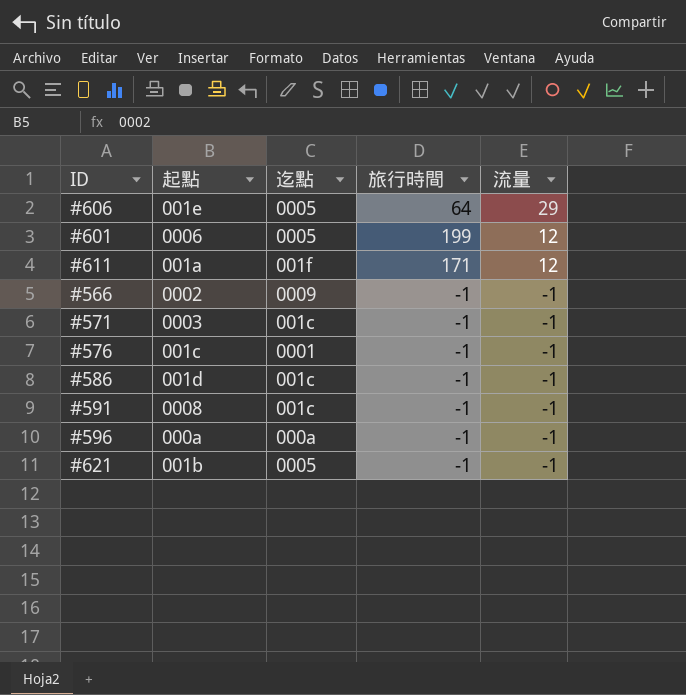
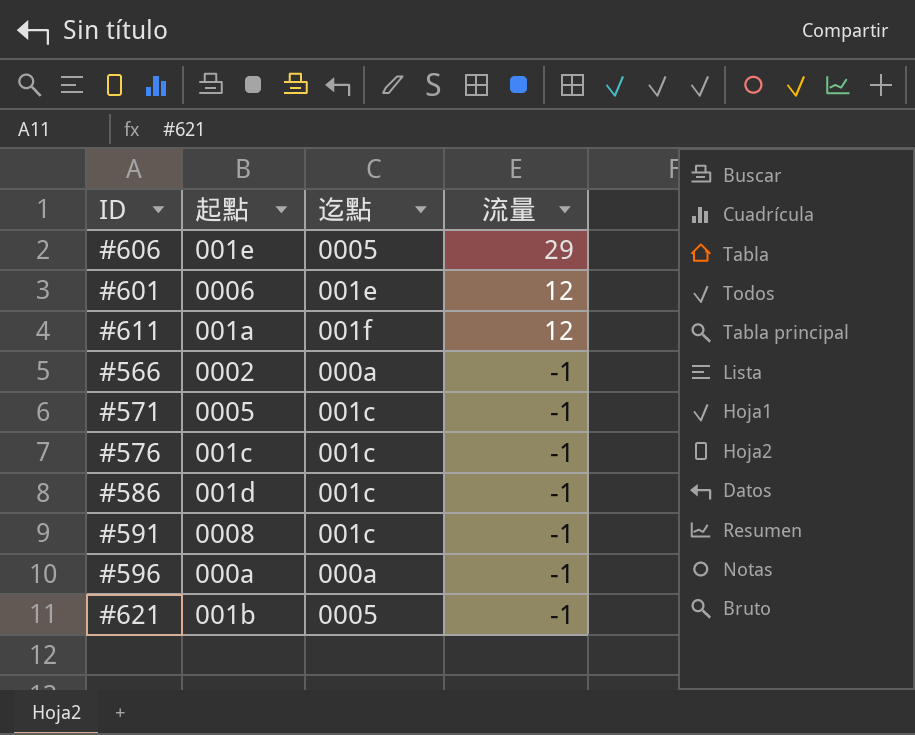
column 旅行時間 | position: 4 -> none
#601 | 迄點: 0005 -> 001e
#566 | 迄點: 0009 -> 000a
#571 | 起點: 0003 -> 0005
#576 | 迄點: 0001 -> 001c

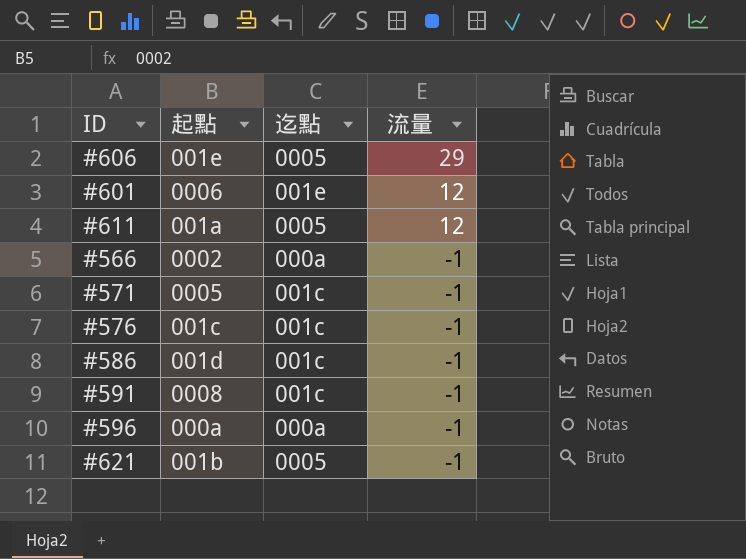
#611 | 迄點: 001f -> 0005

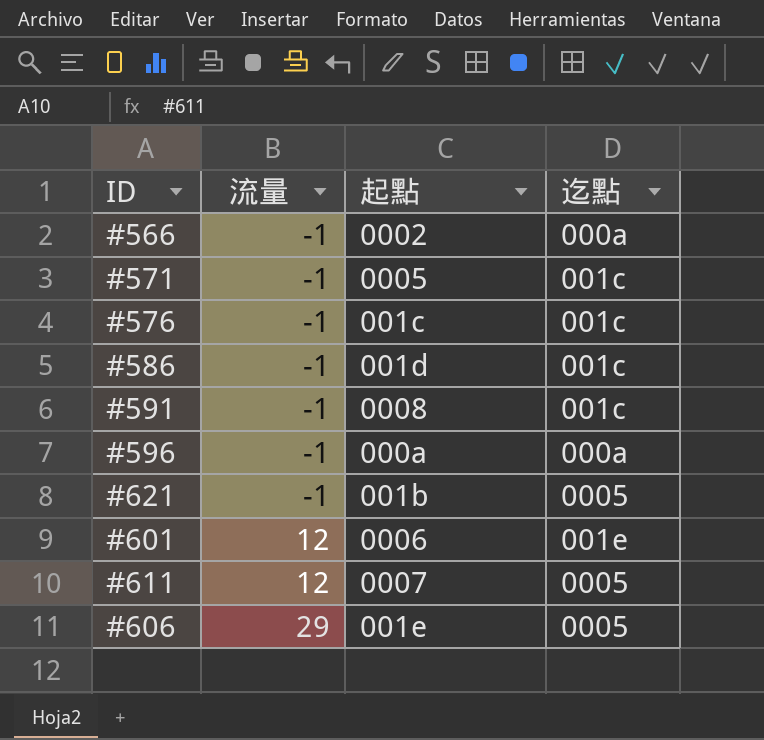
row order: 流量 descending -> 流量 ascending
column 流量 | position: 4 -> 2
#611 | 起點: 001a -> 0007

